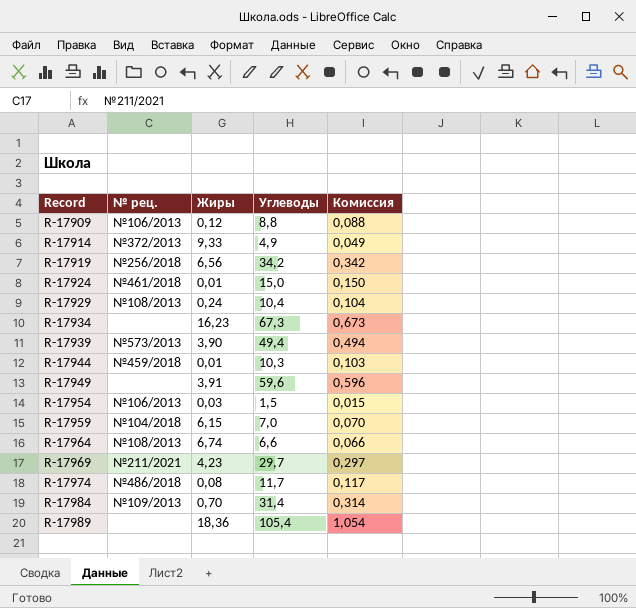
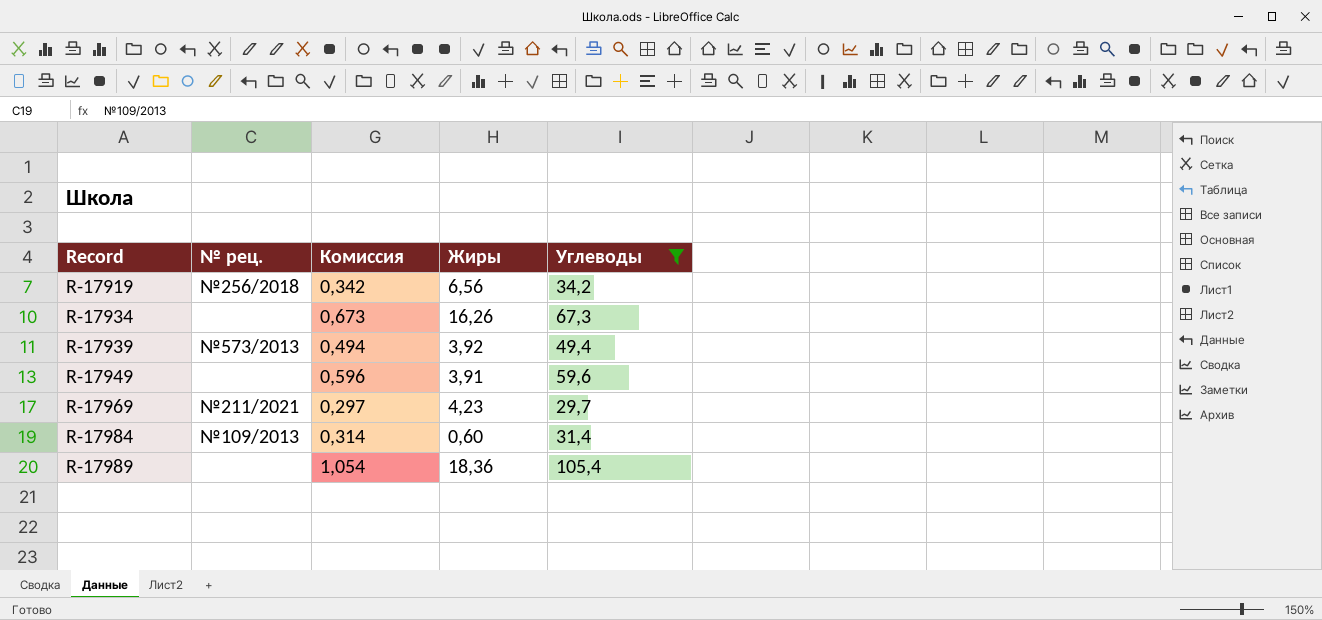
filter: none -> Углеводы >= 29,7
column Комиссия | position: 5 -> 3
R-17934 | Жиры: 16,23 -> 16,26
R-17939 | Жиры: 3,90 -> 3,92
R-17984 | Жиры: 0,70 -> 0,60

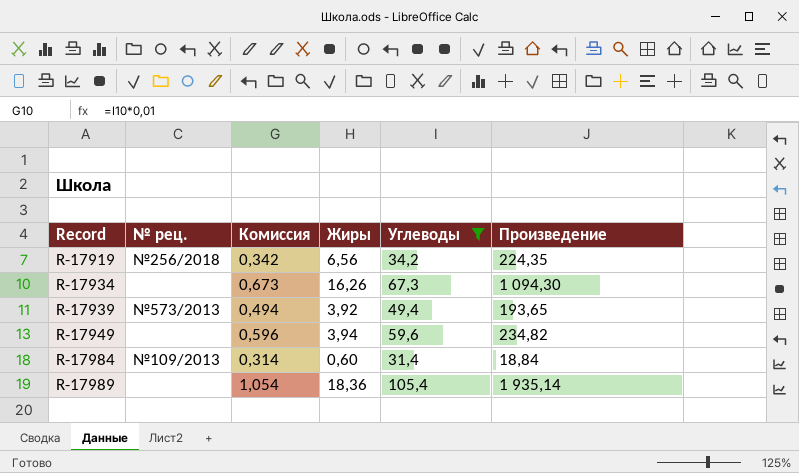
column Произведение | formula: none -> [Жиры] * [Углеводы]
row R-17969: №211/2021 | 0,297 | 4,23 | 29,7 -> none
R-17949 | Жиры: 3,91 -> 3,94

